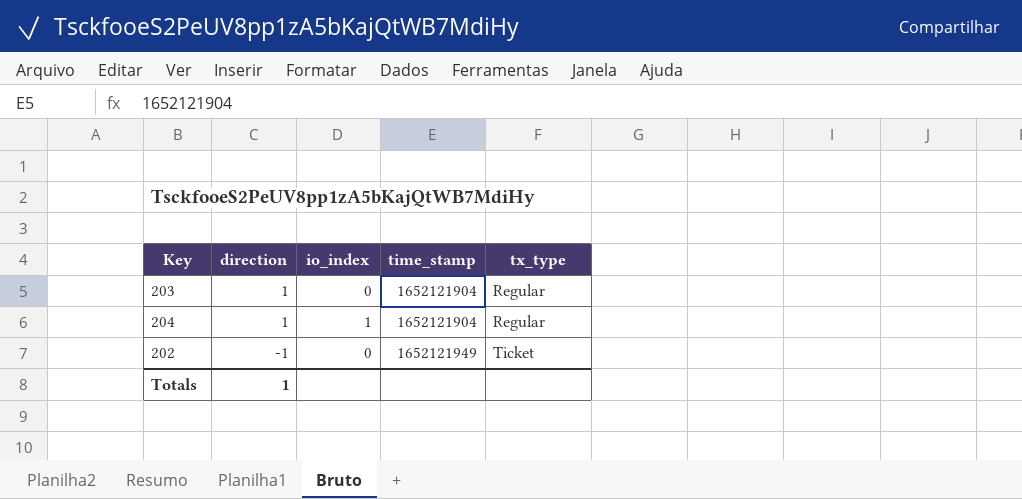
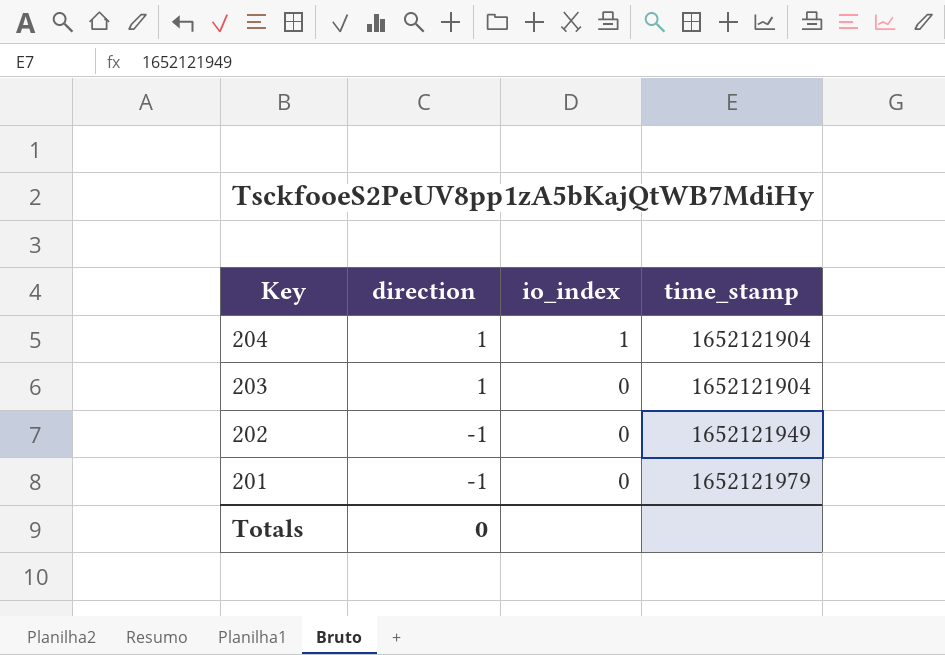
row order: direction descending -> Key descending
column tx_type | position: 5 -> none
row 201: none -> -1 | 0 | 1652121979
Totals | direction: 1 -> 0

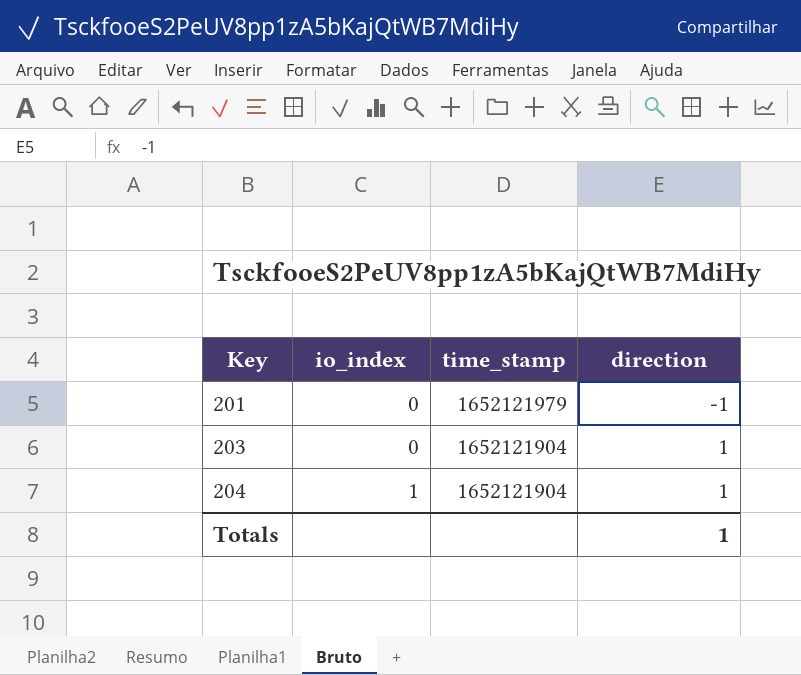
row order: Key descending -> Key ascending
column direction | position: 2 -> 4
row 202: -1 | 0 | 1652121949 -> none
Totals | direction: 0 -> 1

